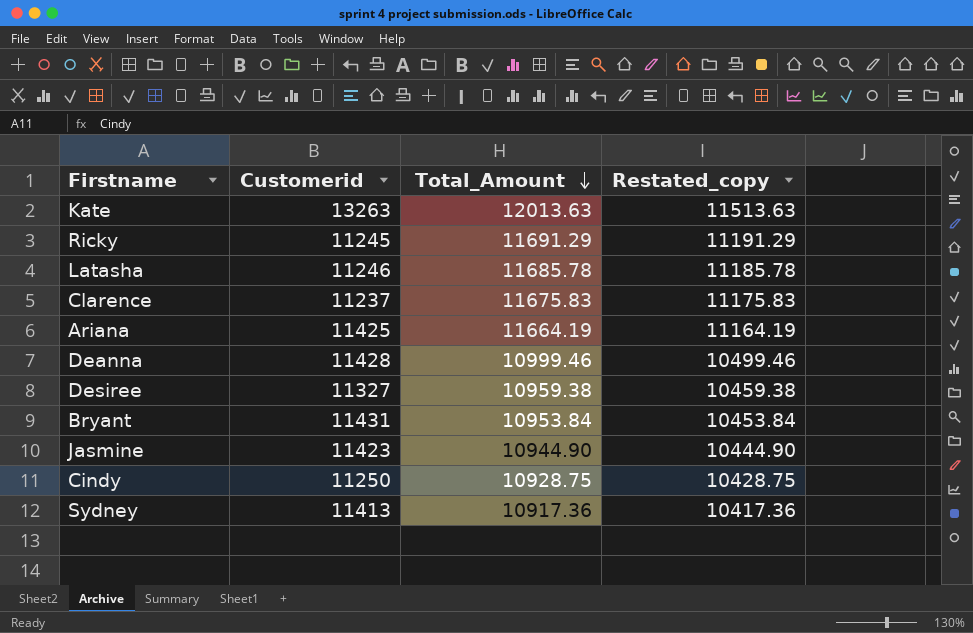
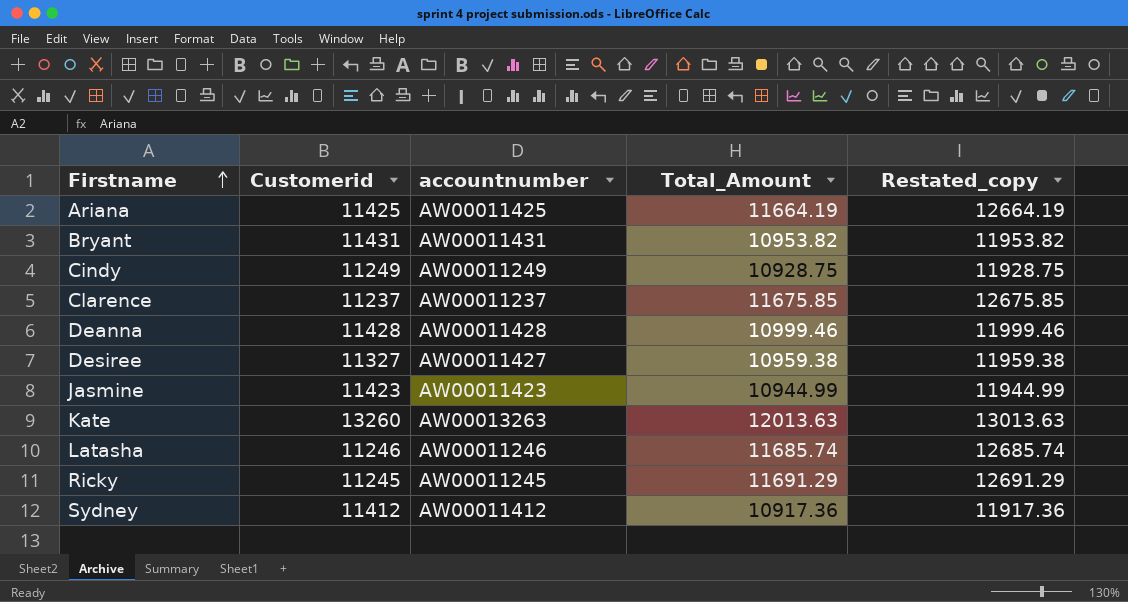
row order: Total_Amount descending -> Firstname ascending
column accountnumber | position: none -> 3
column Restated_copy | formula: [Total_Amount] - 500 -> [Total_Amount] + 1000
Bryant | Total_Amount: 10953.84 -> 10953.82
Cindy | Customerid: 11250 -> 11249
Clarence | Total_Amount: 11675.83 -> 11675.85
Jasmine | Total_Amount: 10944.90 -> 10944.99
Kate | Customerid: 13263 -> 13260
Latasha | Total_Amount: 11685.78 -> 11685.74
Sydney | Customerid: 11413 -> 11412

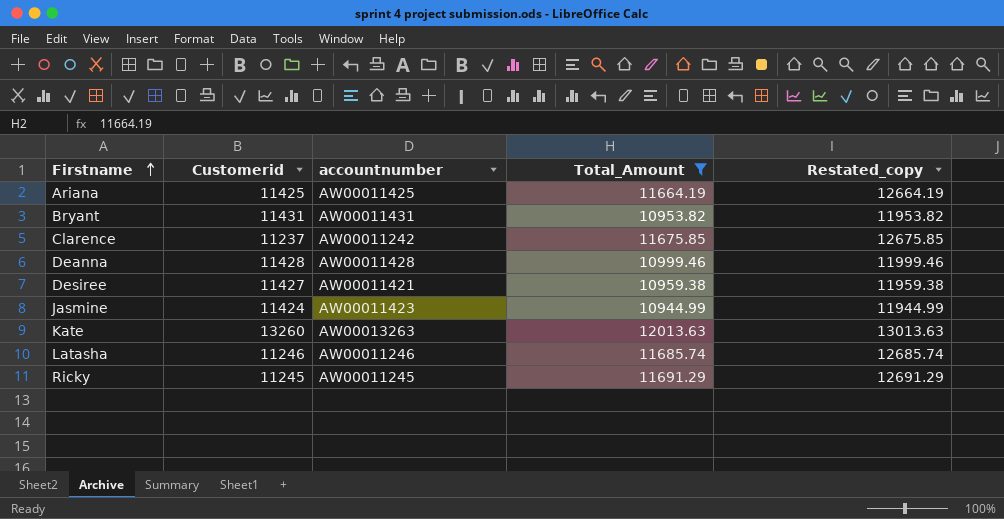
filter: none -> Total_Amount >= 10944.99
Clarence | accountnumber: AW00011237 -> AW00011242
Desiree | Customerid: 11327 -> 11427
Desiree | accountnumber: AW00011427 -> AW00011421
Jasmine | Customerid: 11423 -> 11424

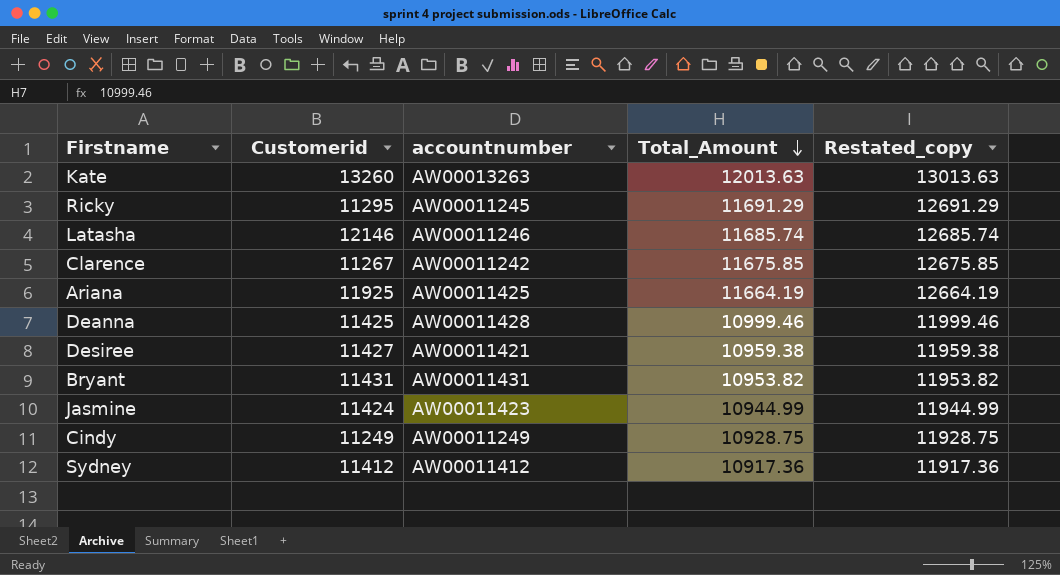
filter: Total_Amount >= 10944.99 -> none
row order: Firstname ascending -> Total_Amount descending
Ricky | Customerid: 11245 -> 11295
Latasha | Customerid: 11246 -> 12146
Clarence | Customerid: 11237 -> 11267
Ariana | Customerid: 11425 -> 11925
Deanna | Customerid: 11428 -> 11425

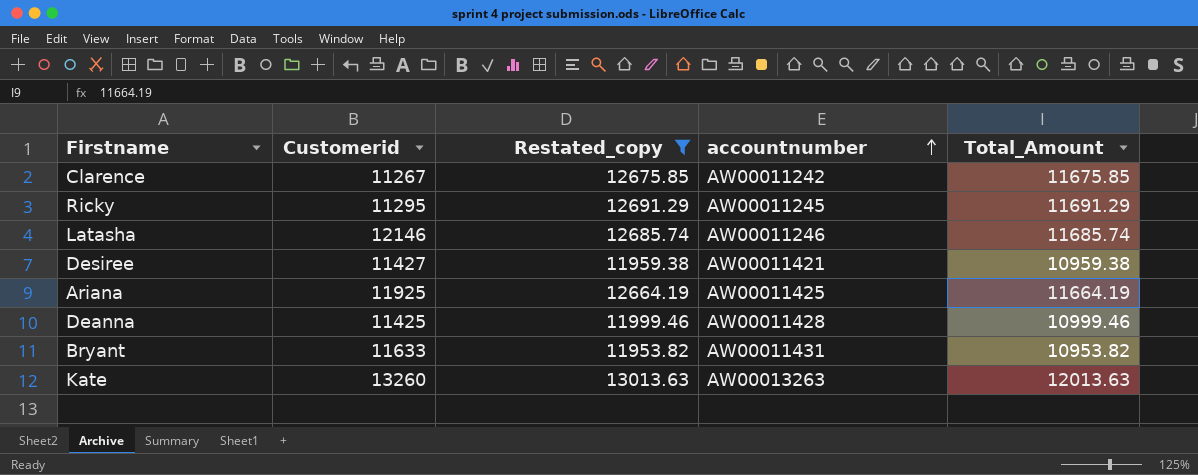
filter: none -> Restated_copy >= 11953.82
row order: Total_Amount descending -> accountnumber ascending
column Restated_copy | position: 5 -> 3
Bryant | Customerid: 11431 -> 11633

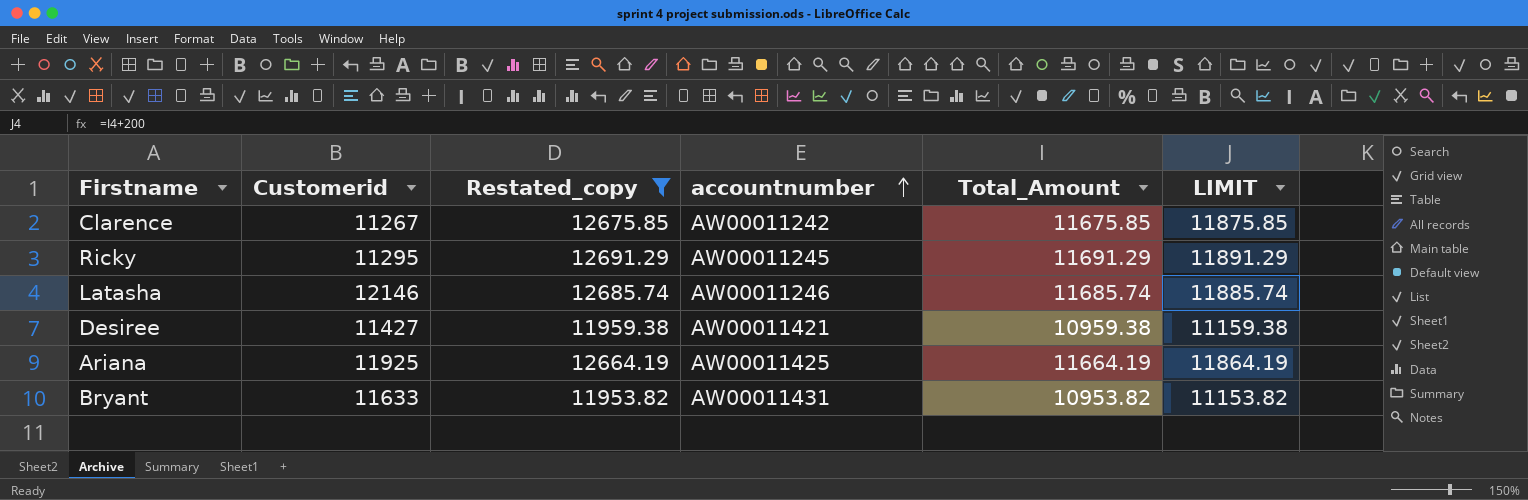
column LIMIT | formula: none -> [Total_Amount] + 200
row Deanna: 11425 | 11999.46 | AW00011428 | 10999.46 -> none
row Kate: 13260 | 13013.63 | AW00013263 | 12013.63 -> none

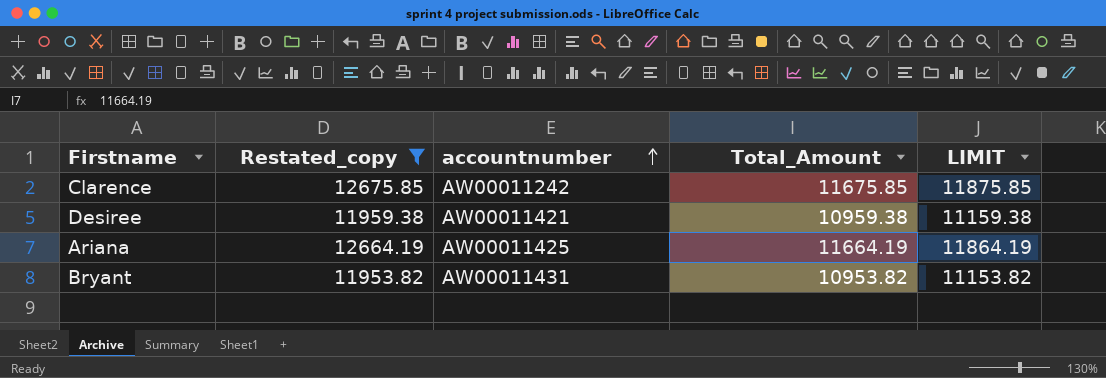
column Customerid | position: 2 -> none
row Ricky: 11295 | 12691.29 | AW00011245 | 11691.29 | 11891.29 -> none
row Latasha: 12146 | 12685.74 | AW00011246 | 11685.74 | 11885.74 -> none

